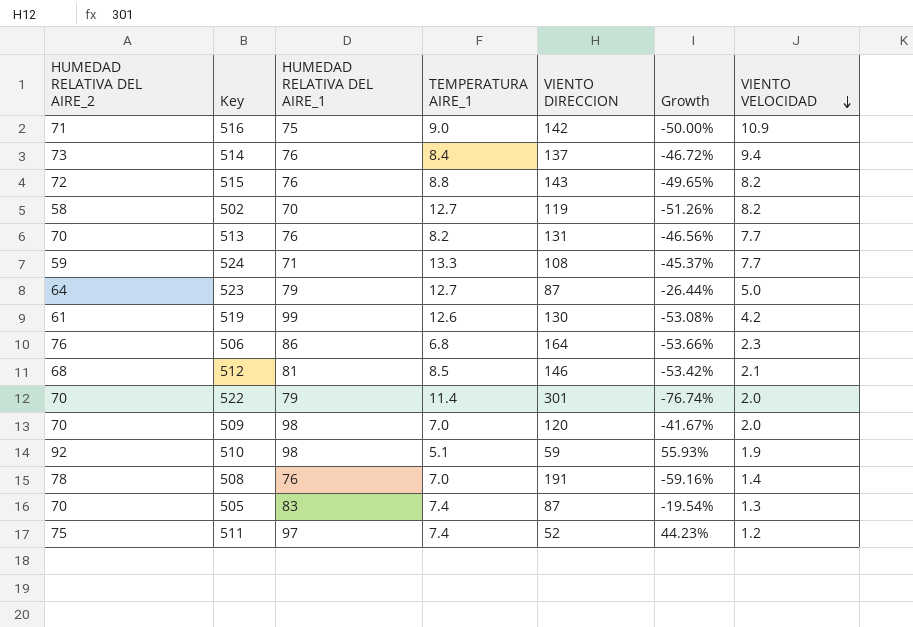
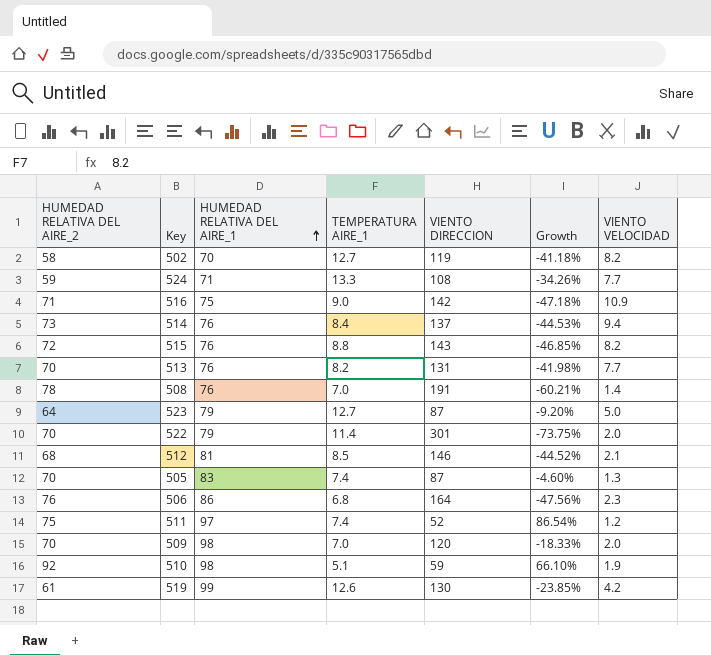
row order: VIENTO VELOCIDAD descending -> HUMEDAD RELATIVA DEL AIRE_1 ascending
column Growth | formula: ([HUMEDAD RELATIVA DEL AIRE_2] - [VIENTO DIRECCION]) / [VIENTO DIRECCION] -> ([HUMEDAD RELATIVA DEL AIRE_1] - [VIENTO DIRECCION]) / [VIENTO DIRECCION]

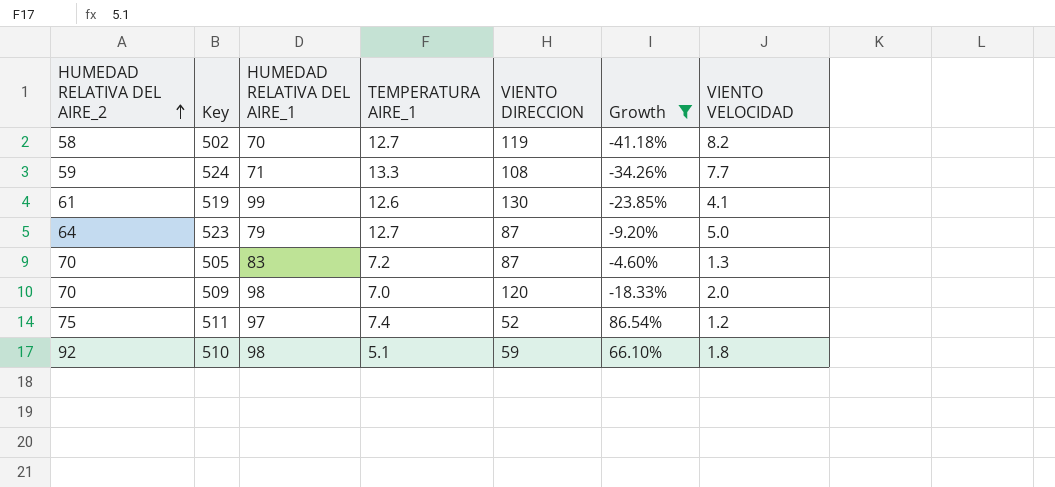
filter: none -> Growth >= -41.18%
row order: HUMEDAD RELATIVA DEL AIRE_1 ascending -> HUMEDAD RELATIVA DEL AIRE_2 ascending
519 | VIENTO VELOCIDAD: 4.2 -> 4.1
505 | TEMPERATURA AIRE_1: 7.4 -> 7.2
510 | VIENTO VELOCIDAD: 1.9 -> 1.8

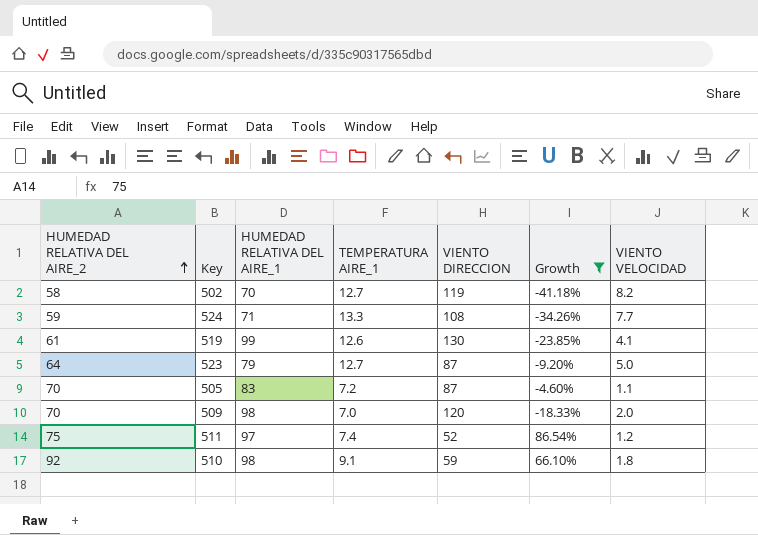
505 | VIENTO VELOCIDAD: 1.3 -> 1.1
510 | TEMPERATURA AIRE_1: 5.1 -> 9.1

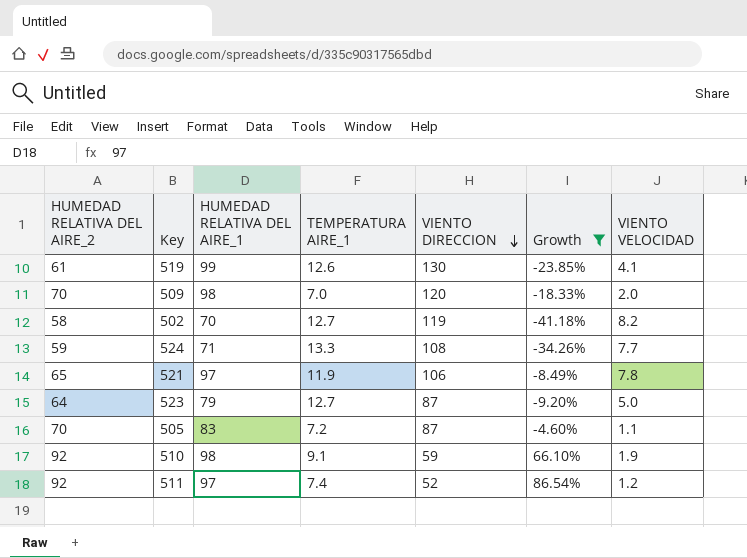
row order: HUMEDAD RELATIVA DEL AIRE_2 ascending -> VIENTO DIRECCION descending
row 521: none -> 65 | 97 | 11.9 | 106 | -8.49% | 7.8
510 | VIENTO VELOCIDAD: 1.8 -> 1.9
511 | HUMEDAD RELATIVA DEL AIRE_2: 75 -> 92

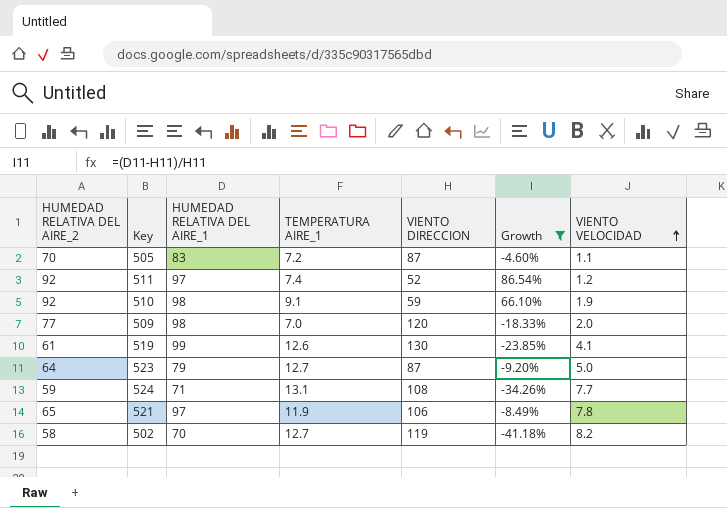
row order: VIENTO DIRECCION descending -> VIENTO VELOCIDAD ascending
509 | HUMEDAD RELATIVA DEL AIRE_2: 70 -> 77
524 | TEMPERATURA AIRE_1: 13.3 -> 13.1

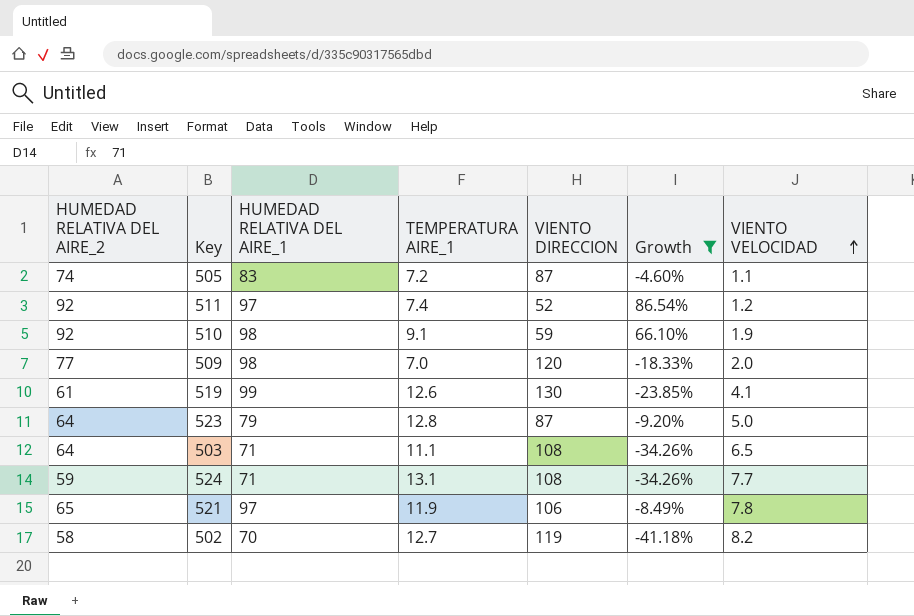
505 | HUMEDAD RELATIVA DEL AIRE_2: 70 -> 74
523 | TEMPERATURA AIRE_1: 12.7 -> 12.8
row 503: none -> 64 | 71 | 11.1 | 108 | -34.26% | 6.5

